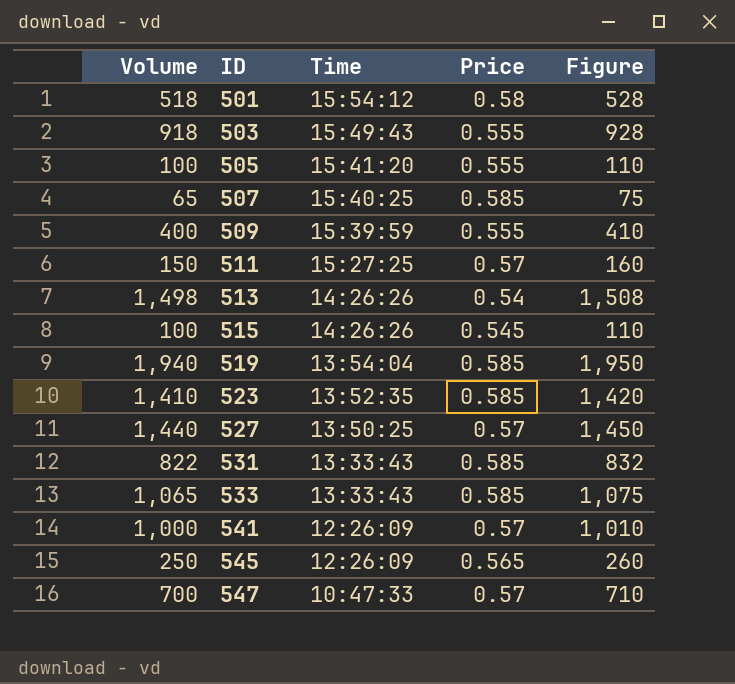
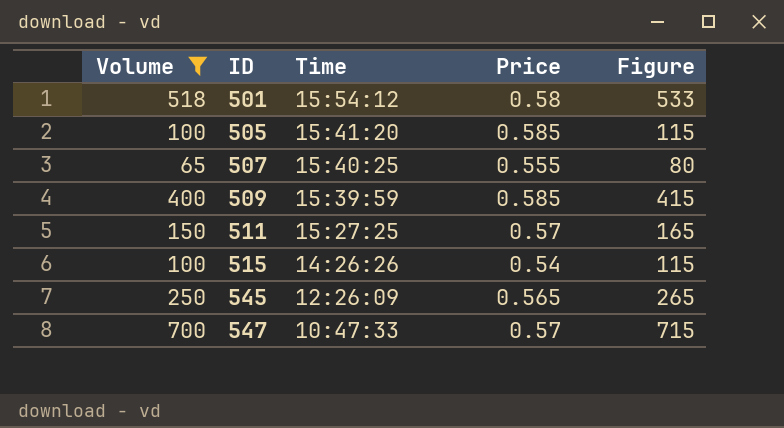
filter: none -> Volume <= 700
column Figure | formula: [Volume] + 10 -> [Volume] + 15
505 | Price: 0.555 -> 0.585
507 | Price: 0.585 -> 0.555
509 | Price: 0.555 -> 0.585
515 | Price: 0.545 -> 0.54

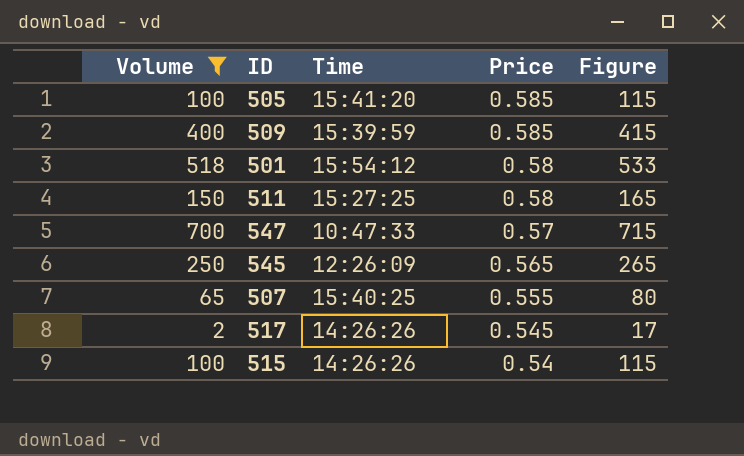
row order: ID ascending -> Price descending
511 | Price: 0.57 -> 0.58
row 517: none -> 2 | 14:26:26 | 0.545 | 17

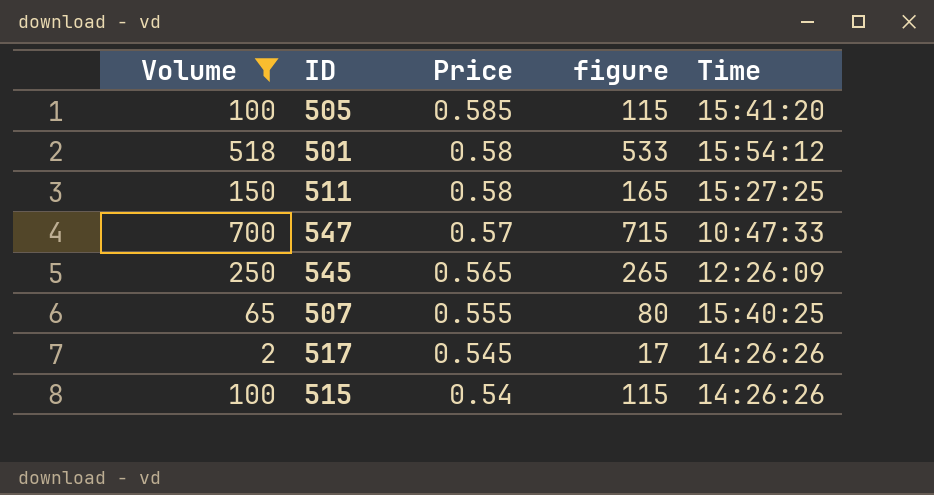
column name: Figure -> figure
column Time | position: 3 -> 5
row 509: 400 | 15:39:59 | 0.585 | 415 -> none

